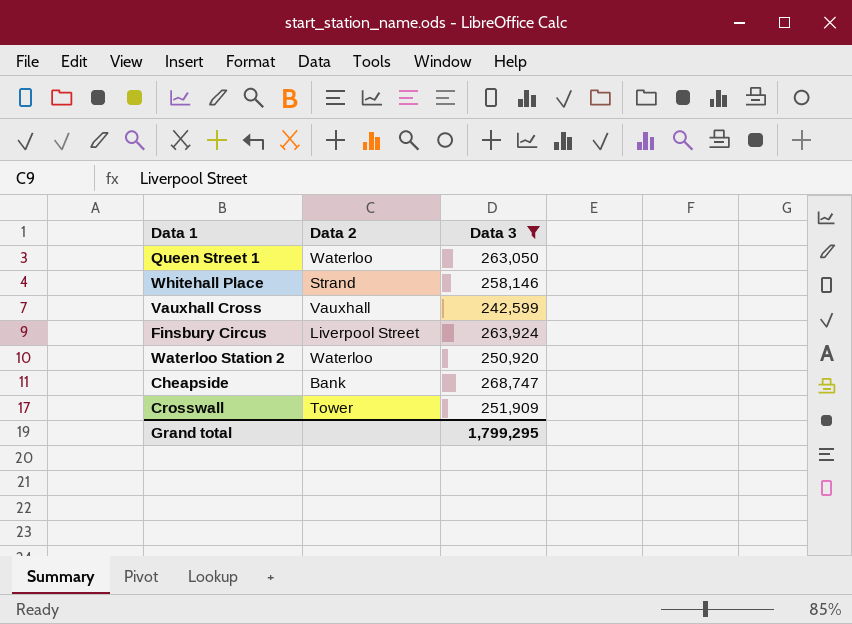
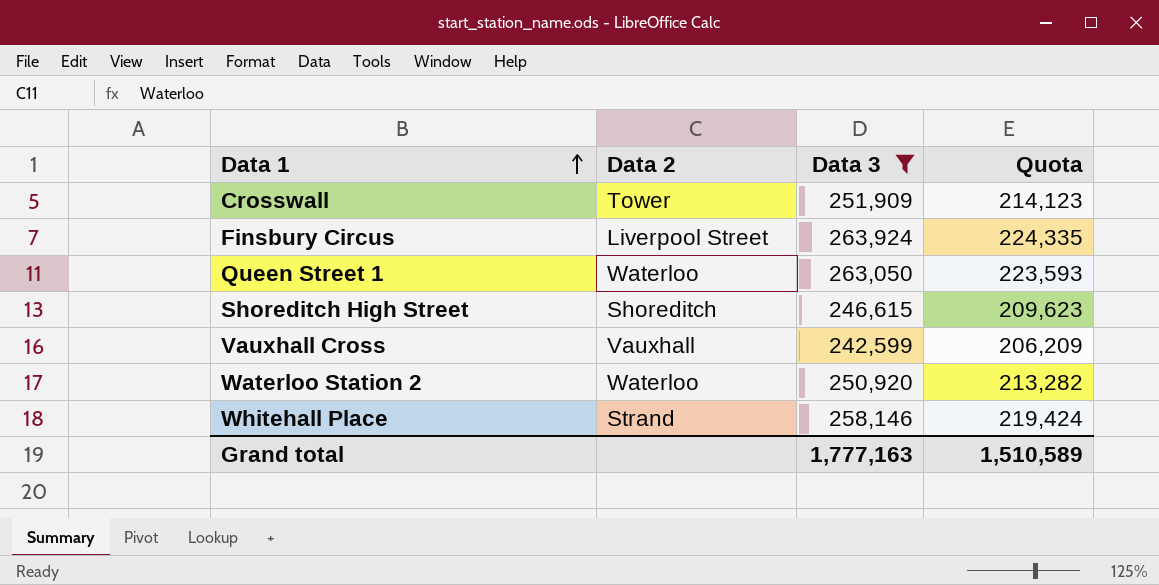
row order: none -> Data 1 ascending
column Quota | formula: none -> [Data 3] * 0.85
row Cheapside: Bank | 268,747 -> none
row Shoreditch High Street: none -> Shoreditch | 246,615 | 209,623
Grand total | Data 3: 1,799,295 -> 1,777,163

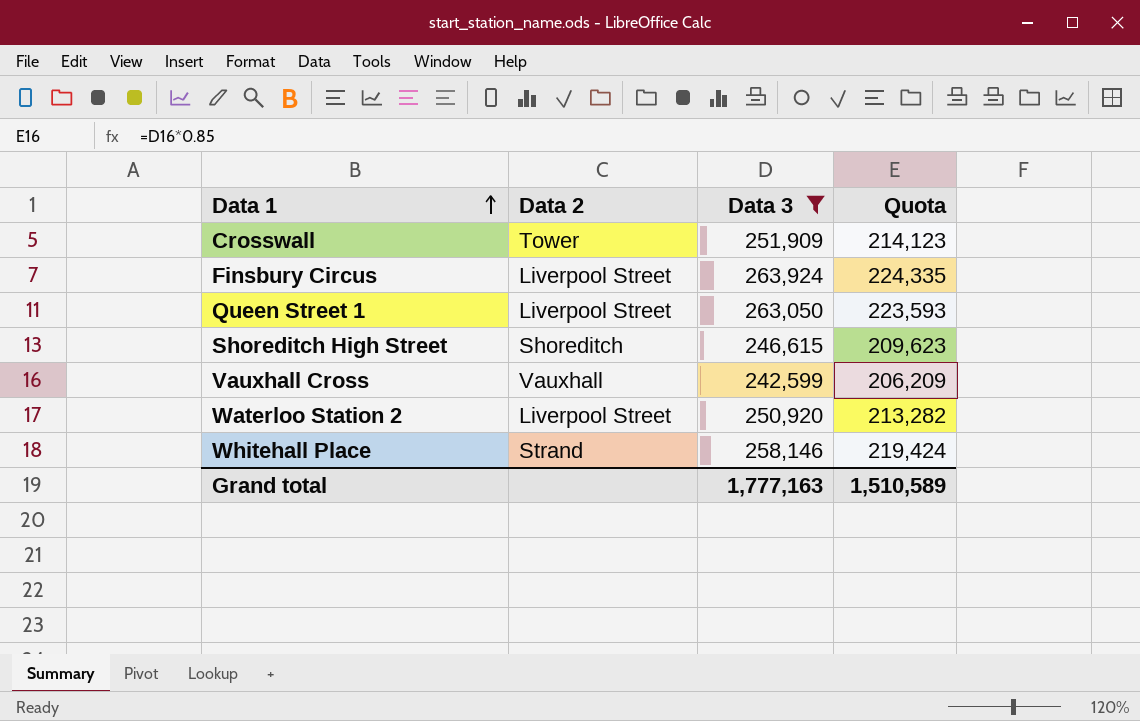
Queen Street 1 | Data 2: Waterloo -> Liverpool Street
Waterloo Station 2 | Data 2: Waterloo -> Liverpool Street

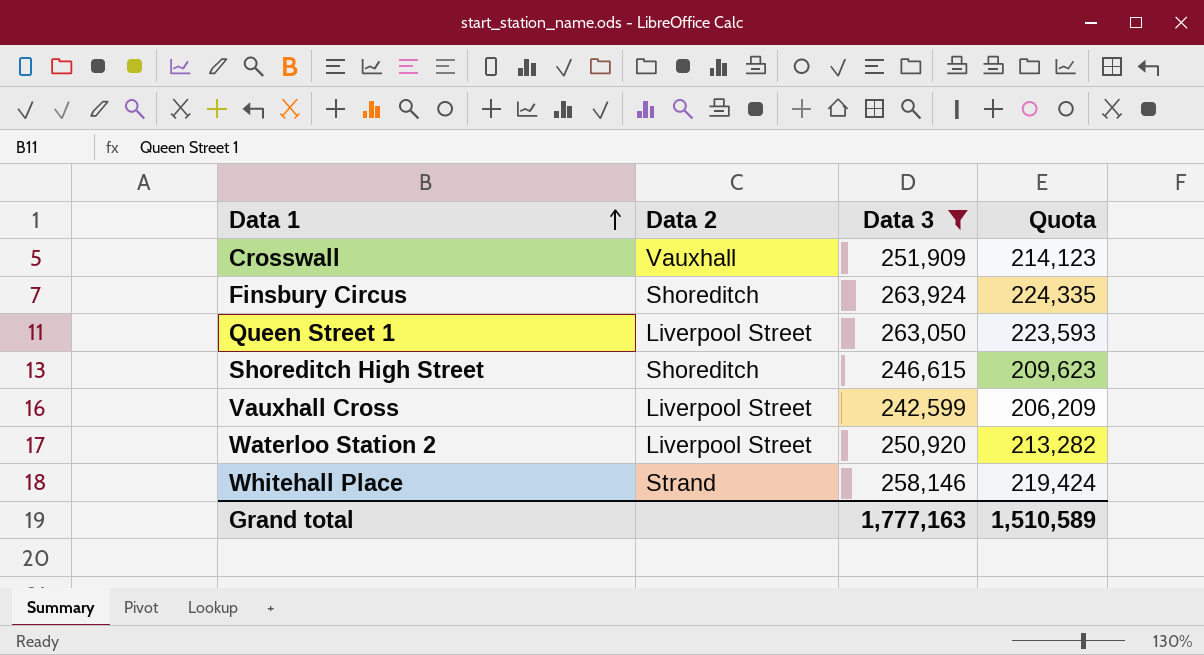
Crosswall | Data 2: Tower -> Vauxhall
Finsbury Circus | Data 2: Liverpool Street -> Shoreditch
Vauxhall Cross | Data 2: Vauxhall -> Liverpool Street

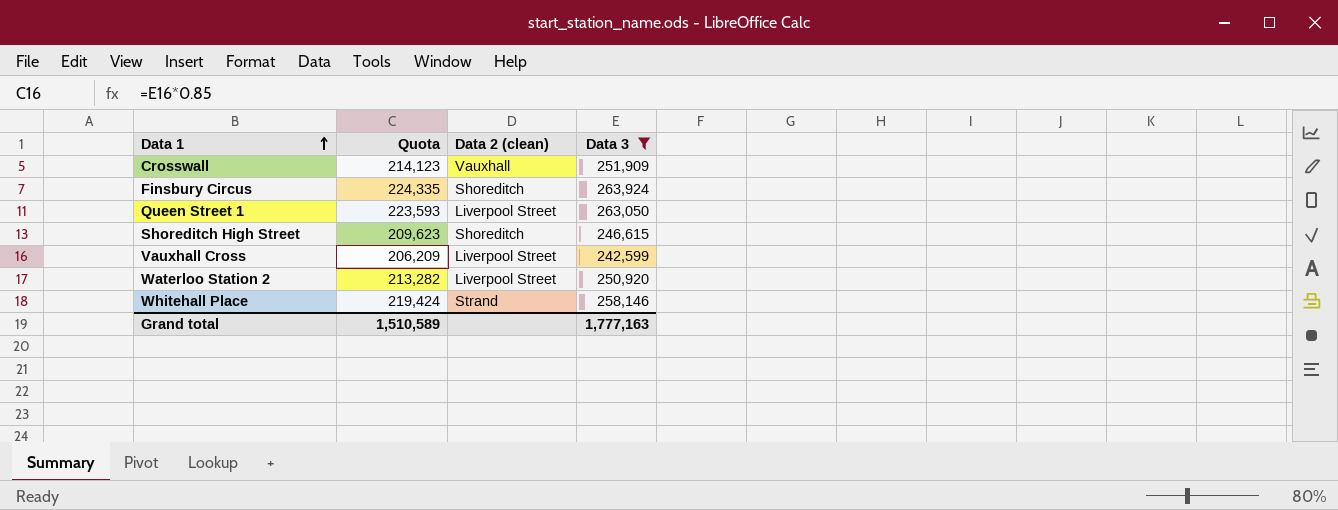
column Quota | position: 4 -> 2
column name: Data 2 -> Data 2 (clean)

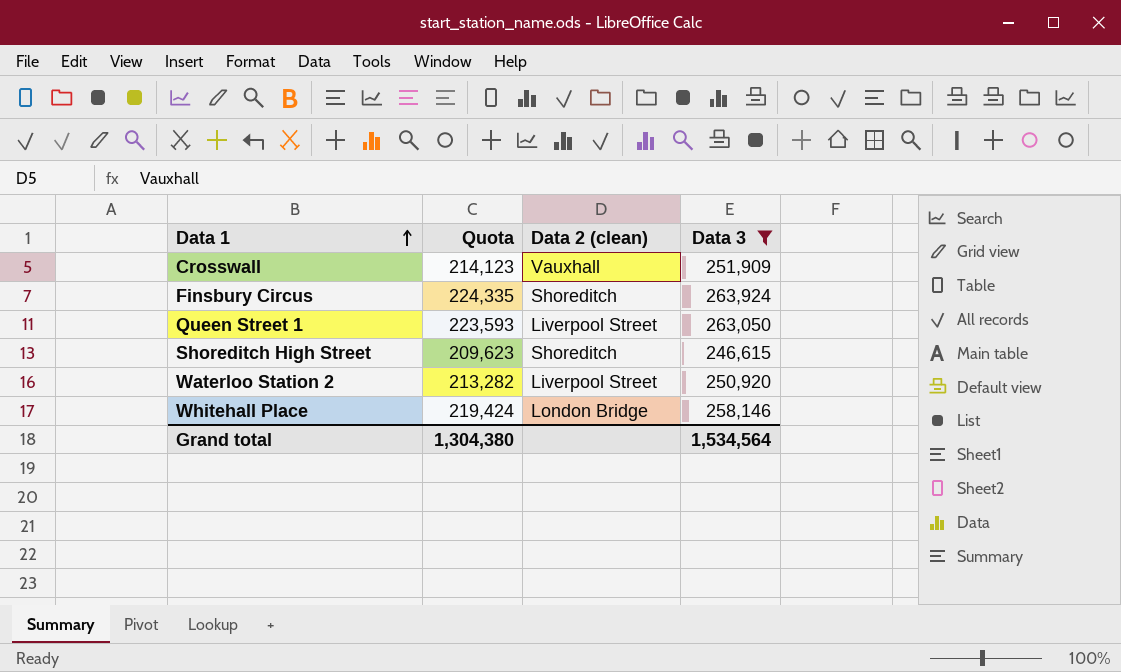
row Vauxhall Cross: 206,209 | Liverpool Street | 242,599 -> none
Whitehall Place | Data 2 (clean): Strand -> London Bridge
Grand total | Quota: 1,510,589 -> 1,304,380
Grand total | Data 3: 1,777,163 -> 1,534,564

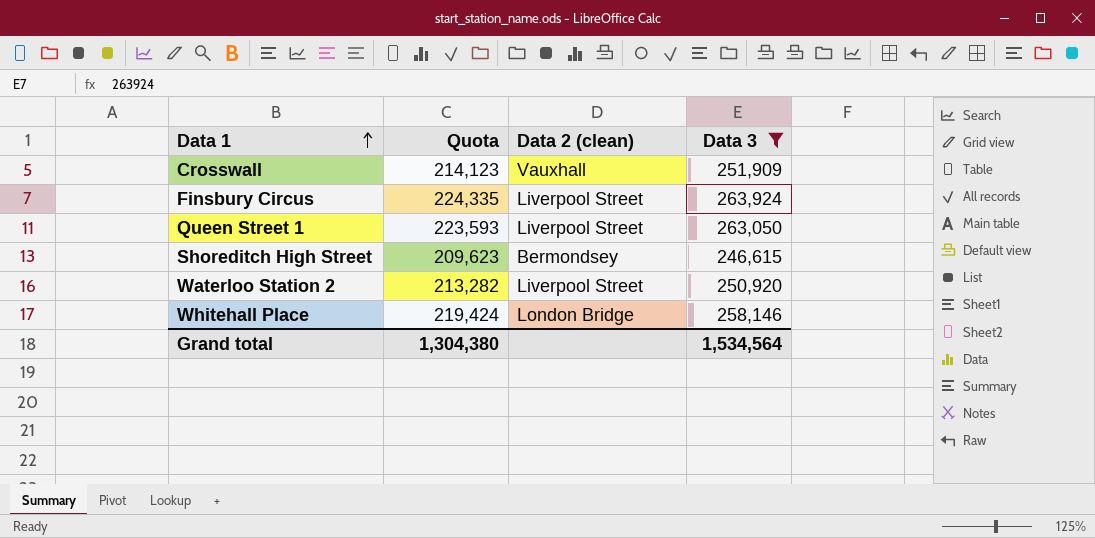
Finsbury Circus | Data 2 (clean): Shoreditch -> Liverpool Street
Shoreditch High Street | Data 2 (clean): Shoreditch -> Bermondsey

